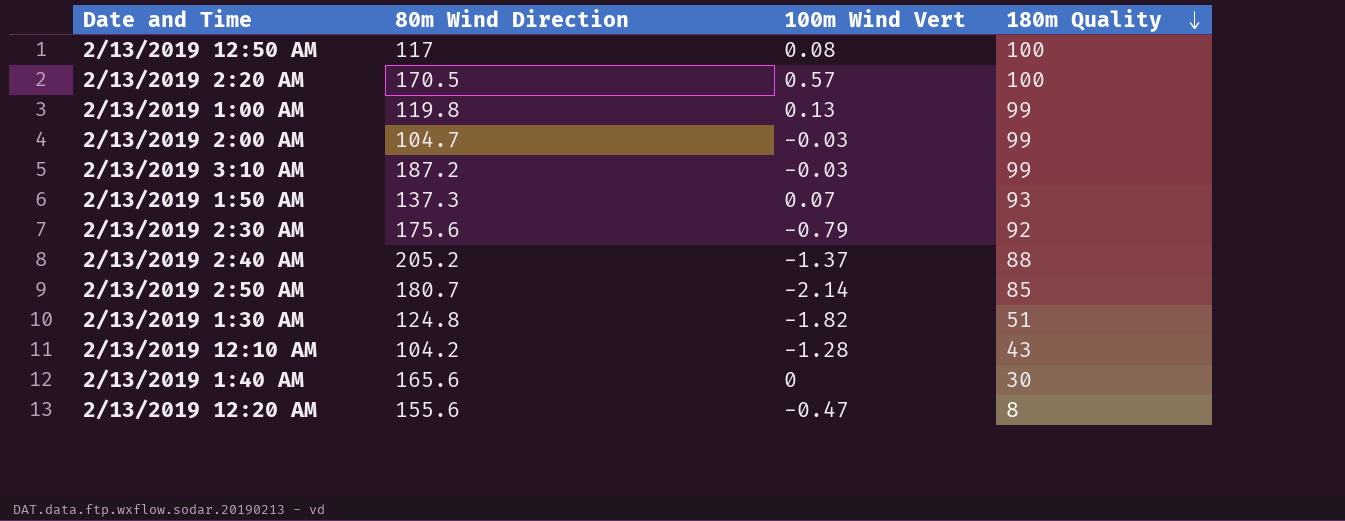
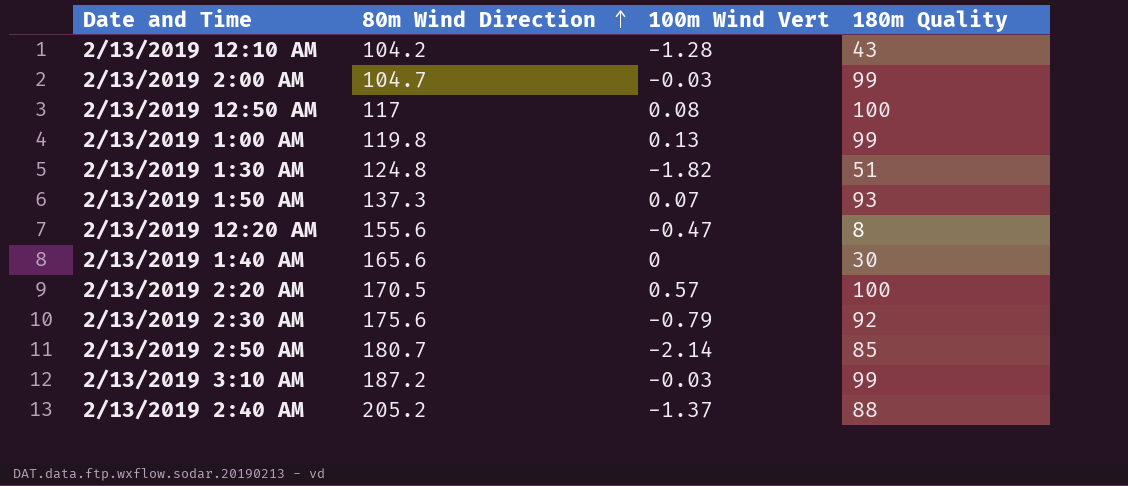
row order: 180m Quality descending -> 80m Wind Direction ascending

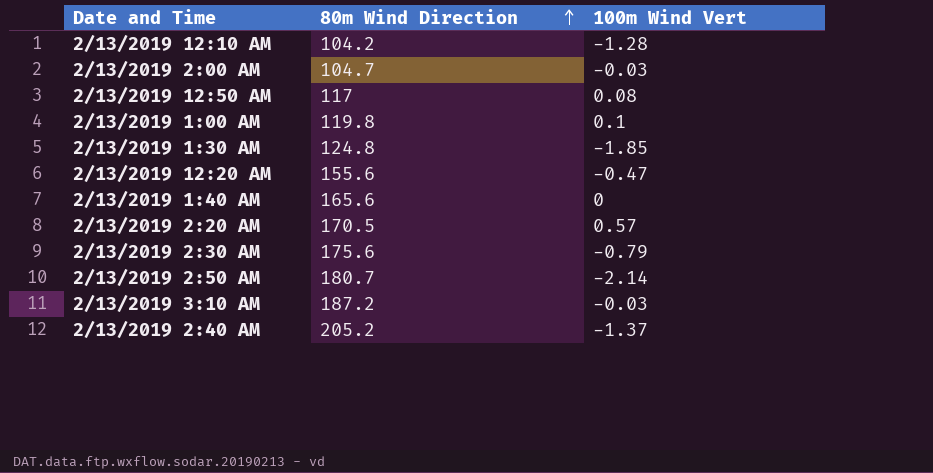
column 180m Quality | position: 4 -> none
row 2/13/2019 1:50 AM: 137.3 | 0.07 | 93 -> none
2/13/2019 1:00 AM | 100m Wind Vert: 0.13 -> 0.1
2/13/2019 1:30 AM | 100m Wind Vert: -1.82 -> -1.85

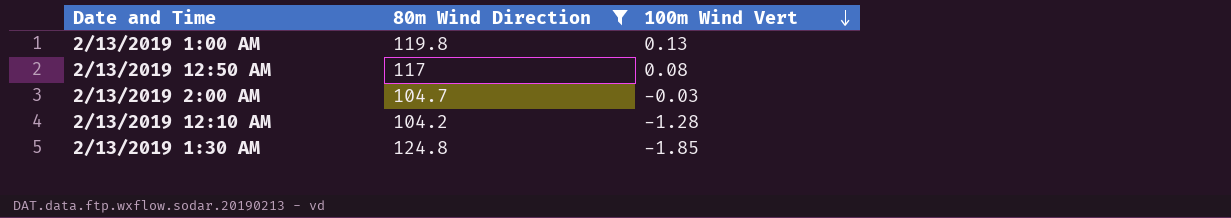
filter: none -> 80m Wind Direction <= 124.8
row order: 80m Wind Direction ascending -> 100m Wind Vert descending
2/13/2019 1:00 AM | 100m Wind Vert: 0.1 -> 0.13

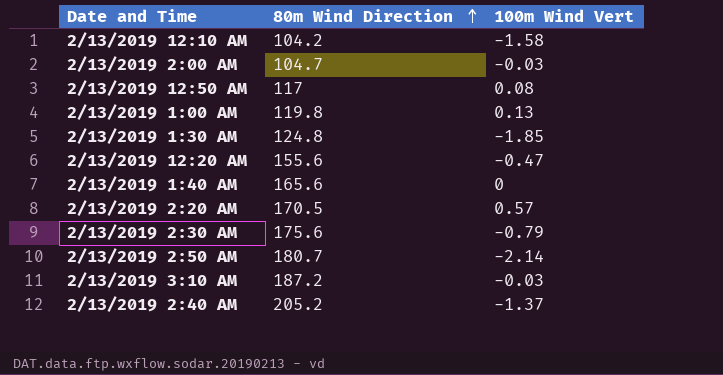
filter: 80m Wind Direction <= 124.8 -> none
row order: 100m Wind Vert descending -> 80m Wind Direction ascending
2/13/2019 12:10 AM | 100m Wind Vert: -1.28 -> -1.58

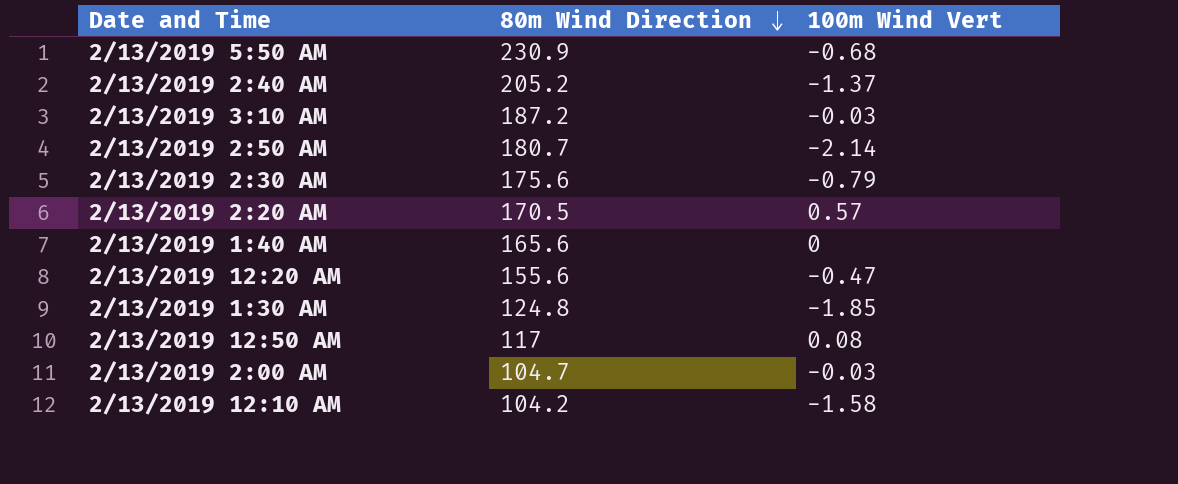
row order: 80m Wind Direction ascending -> 80m Wind Direction descending
row 2/13/2019 1:00 AM: 119.8 | 0.13 -> none
row 2/13/2019 5:50 AM: none -> 230.9 | -0.68

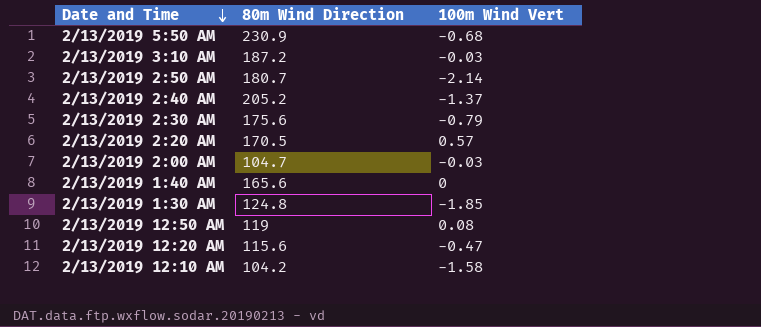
row order: 80m Wind Direction descending -> Date and Time descending
2/13/2019 12:50 AM | 80m Wind Direction: 117 -> 119
2/13/2019 12:20 AM | 80m Wind Direction: 155.6 -> 115.6

